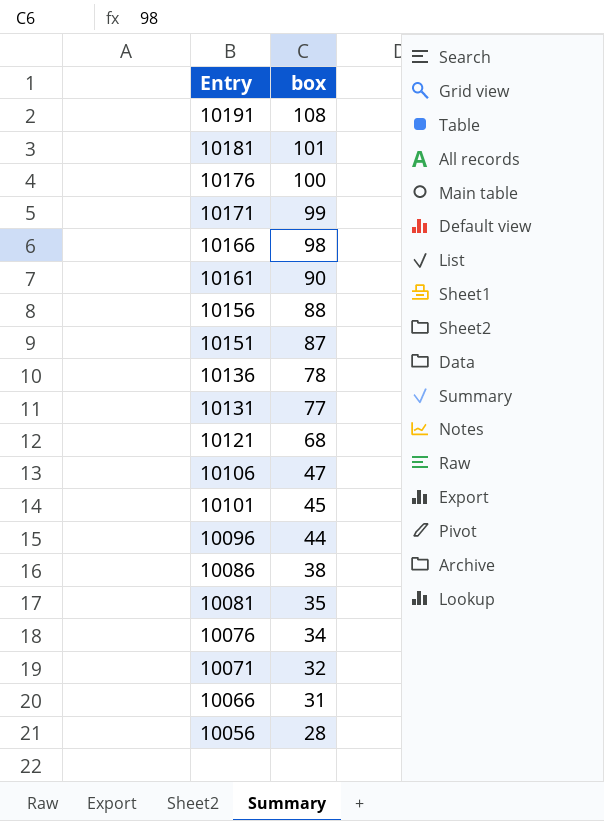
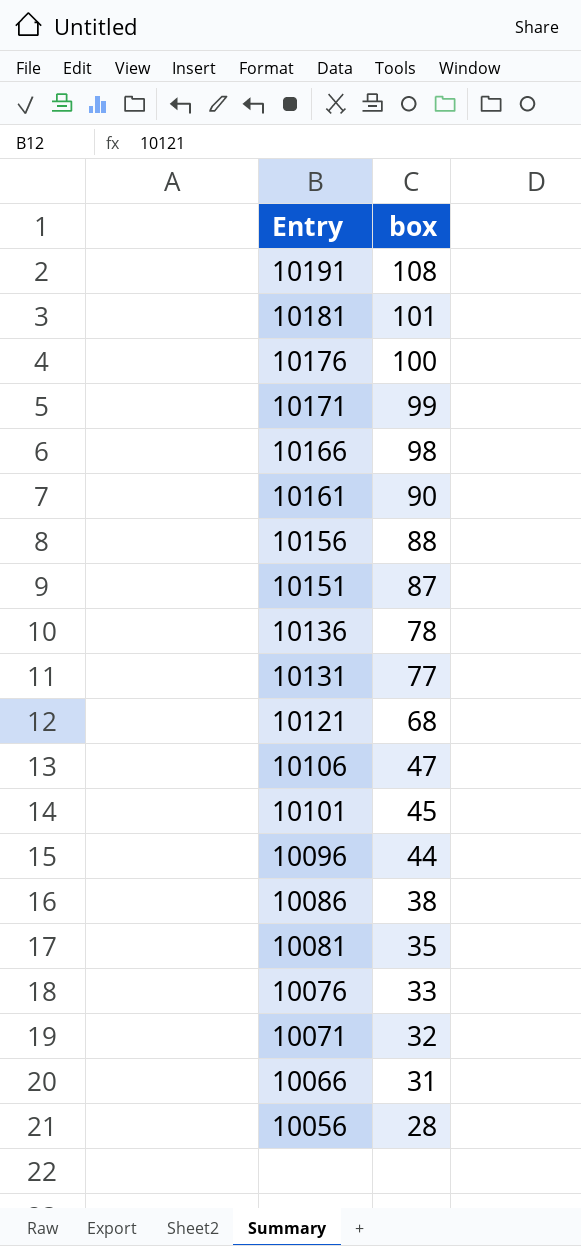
10076 | box: 34 -> 33

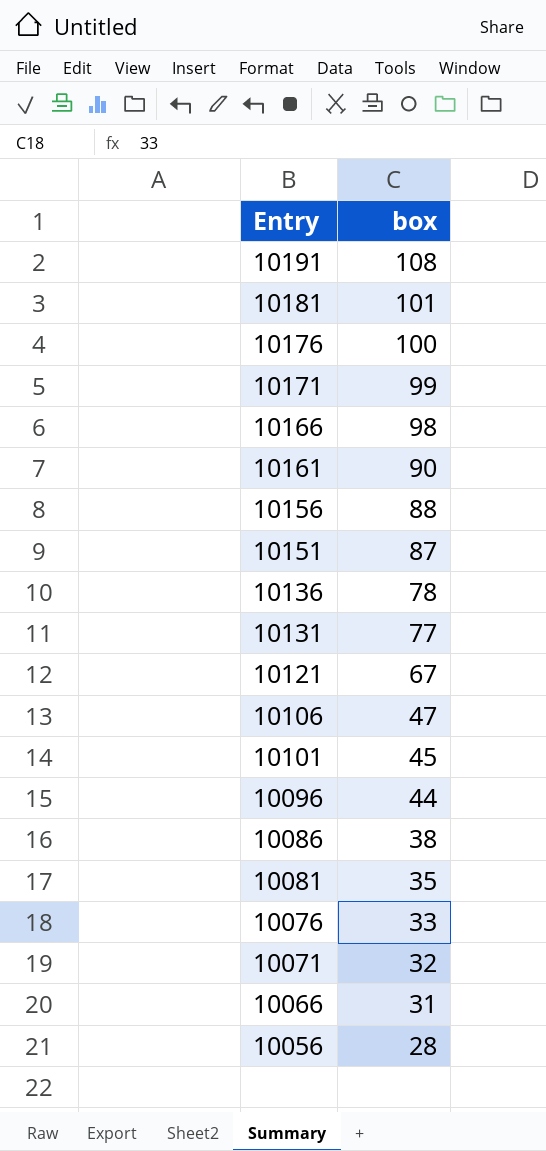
10121 | box: 68 -> 67

